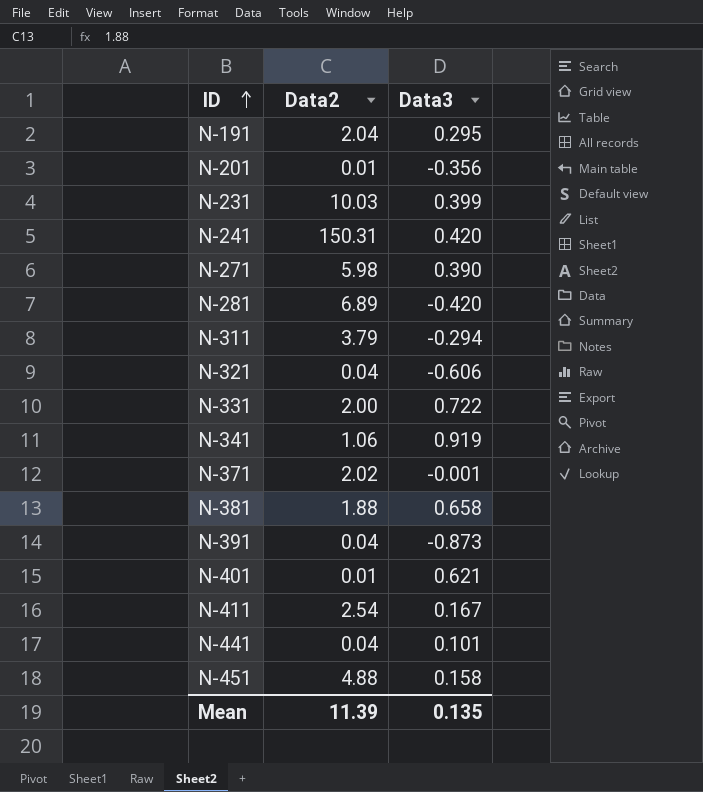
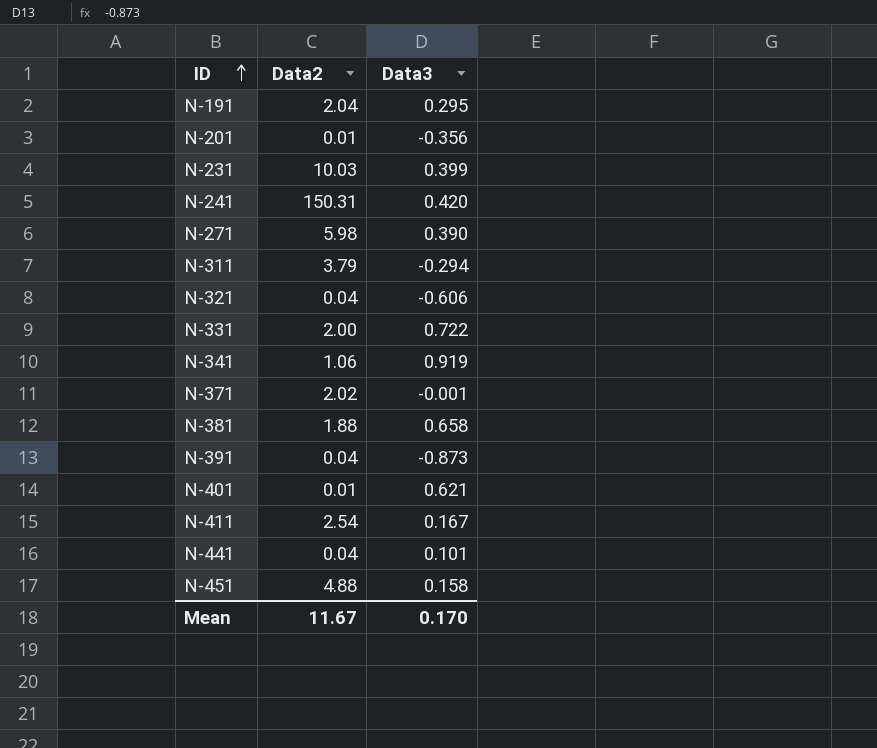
row N-281: 6.89 | -0.420 -> none
Mean | Data2: 11.39 -> 11.67
Mean | Data3: 0.135 -> 0.170

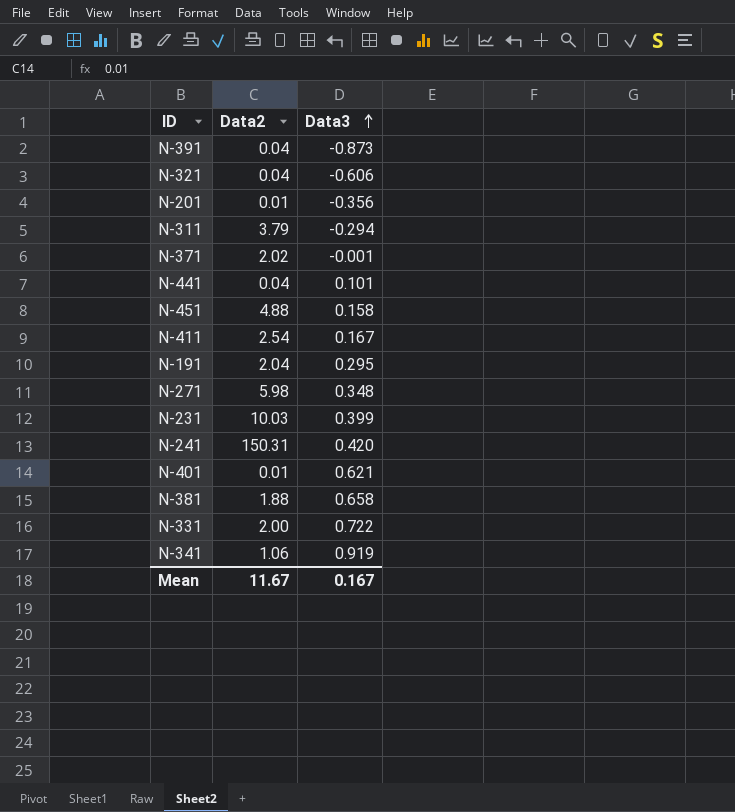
row order: ID ascending -> Data3 ascending
N-271 | Data3: 0.390 -> 0.348
Mean | Data3: 0.170 -> 0.167

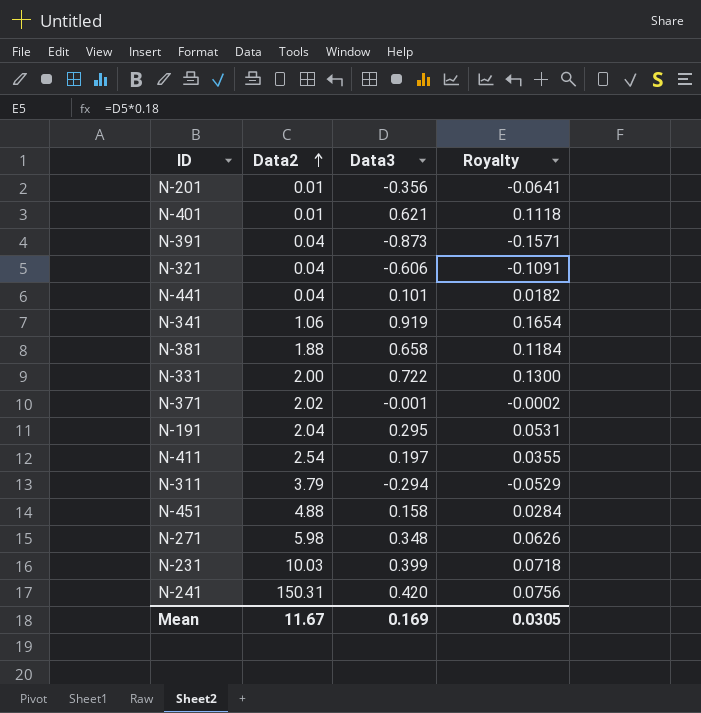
row order: Data3 ascending -> Data2 ascending
column Royalty | formula: none -> [Data3] * 0.18
N-411 | Data3: 0.167 -> 0.197
Mean | Data3: 0.167 -> 0.169

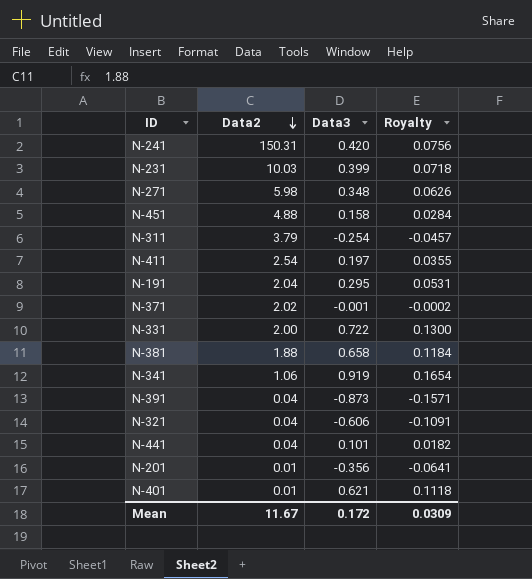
row order: Data2 ascending -> Data2 descending
N-311 | Data3: -0.294 -> -0.254
N-311 | Royalty: -0.0529 -> -0.0457
Mean | Data3: 0.169 -> 0.172
Mean | Royalty: 0.0305 -> 0.0309

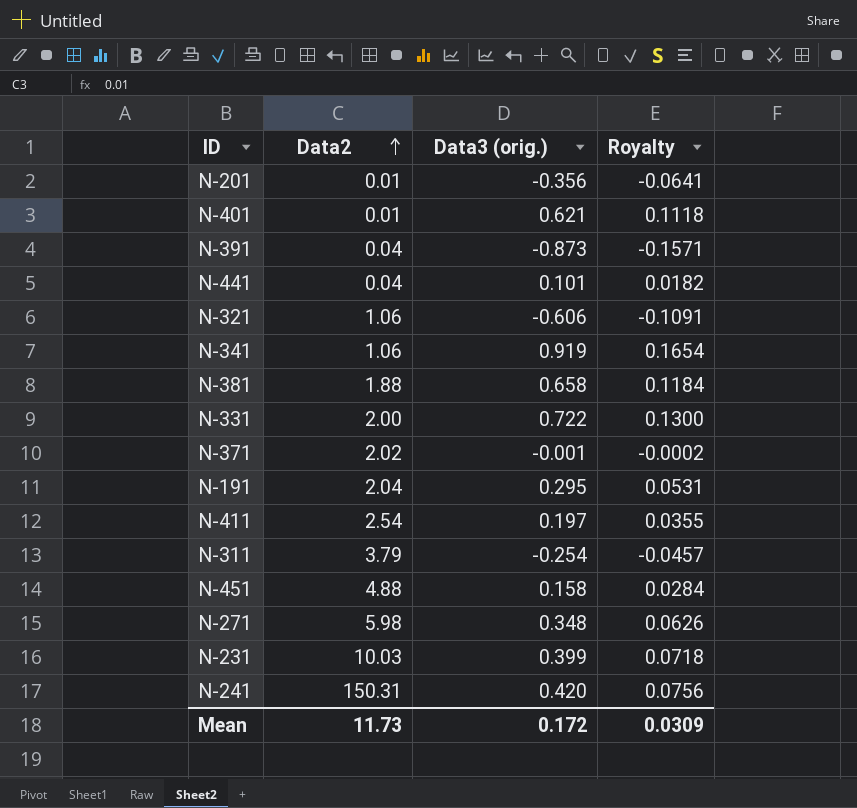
row order: Data2 descending -> Data2 ascending
column name: Data3 -> Data3 (orig.)
N-321 | Data2: 0.04 -> 1.06
Mean | Data2: 11.67 -> 11.73

